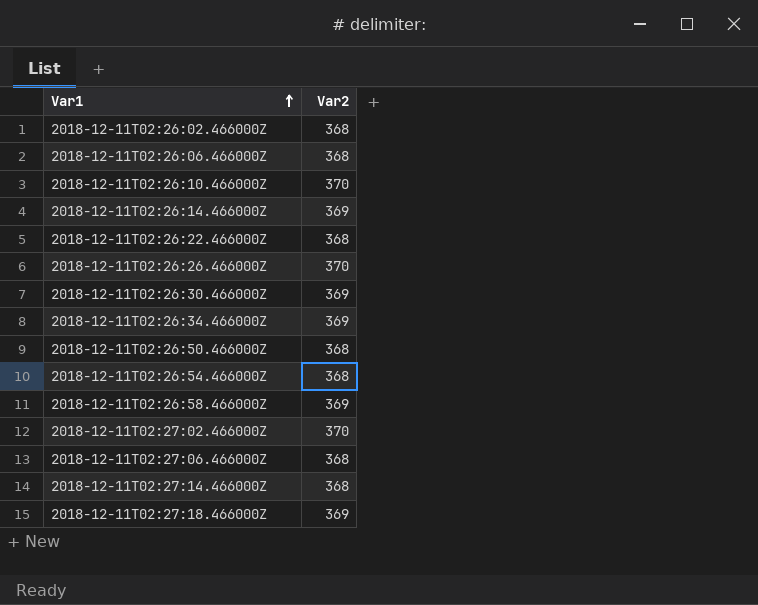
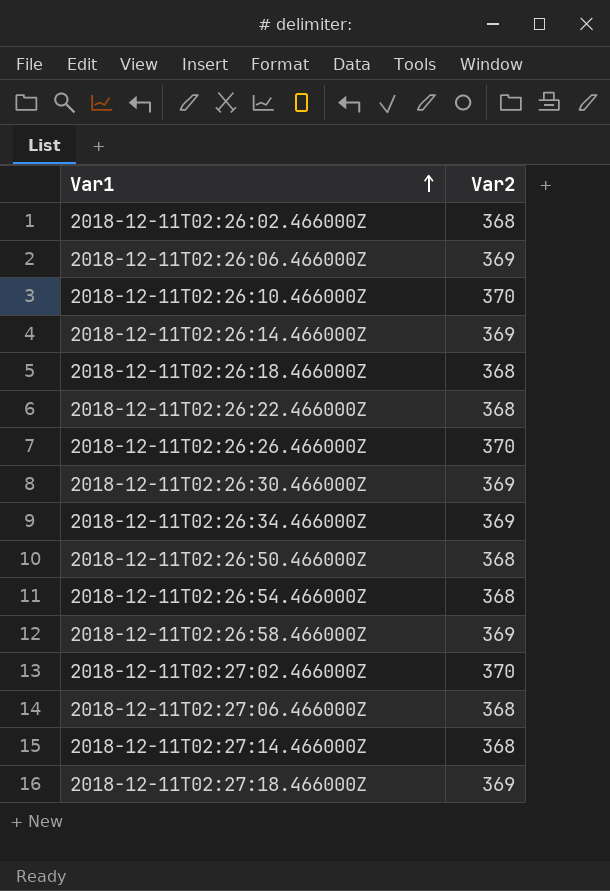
2018-12-11T02:26:06.466000Z | Var2: 368 -> 369
row 2018-12-11T02:26:18.466000Z: none -> 368

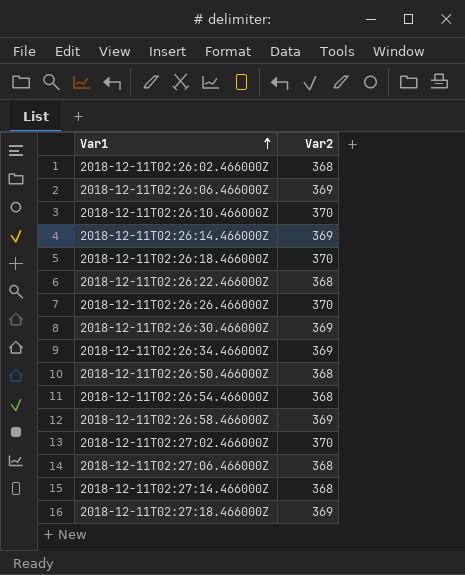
2018-12-11T02:26:18.466000Z | Var2: 368 -> 370

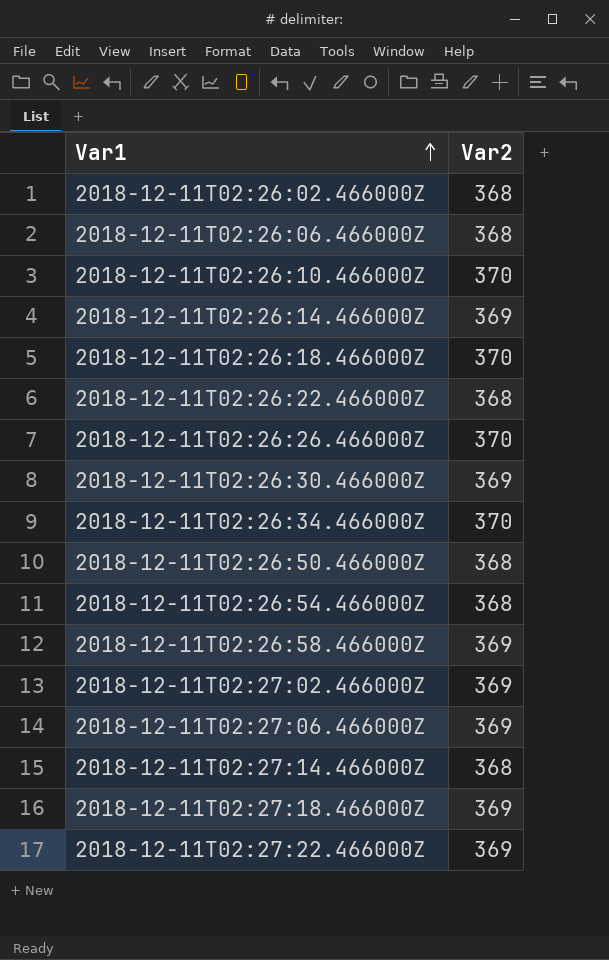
2018-12-11T02:26:06.466000Z | Var2: 369 -> 368
2018-12-11T02:26:34.466000Z | Var2: 369 -> 370
2018-12-11T02:27:02.466000Z | Var2: 370 -> 369
2018-12-11T02:27:06.466000Z | Var2: 368 -> 369
row 2018-12-11T02:27:22.466000Z: none -> 369

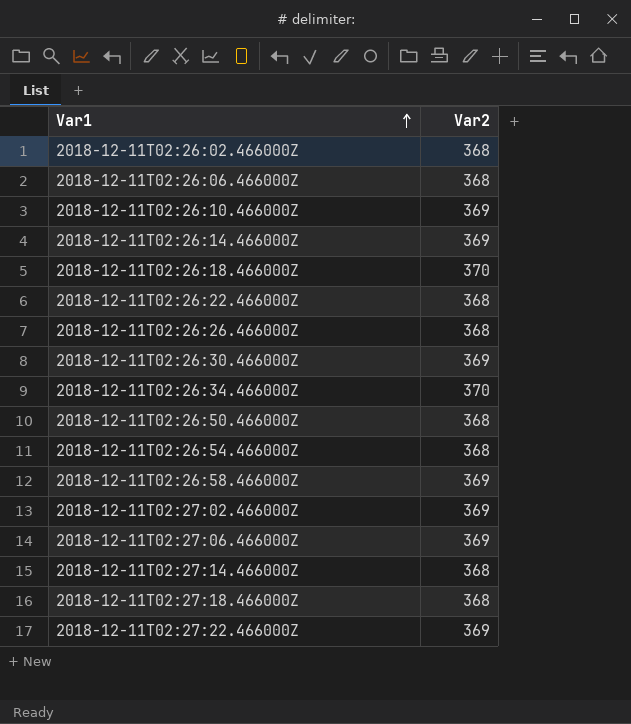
2018-12-11T02:26:10.466000Z | Var2: 370 -> 369
2018-12-11T02:26:26.466000Z | Var2: 370 -> 368
2018-12-11T02:27:18.466000Z | Var2: 369 -> 368

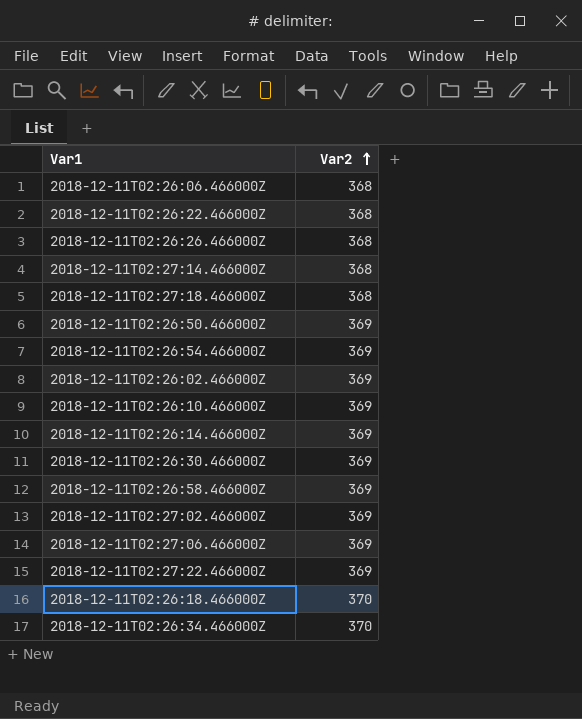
row order: Var1 ascending -> Var2 ascending
2018-12-11T02:26:50.466000Z | Var2: 368 -> 369
2018-12-11T02:26:54.466000Z | Var2: 368 -> 369
2018-12-11T02:26:02.466000Z | Var2: 368 -> 369

